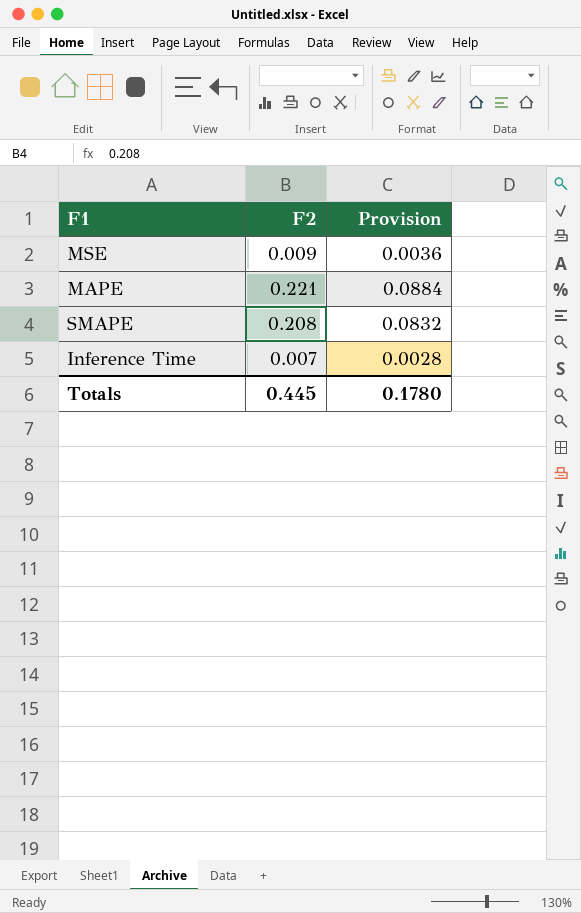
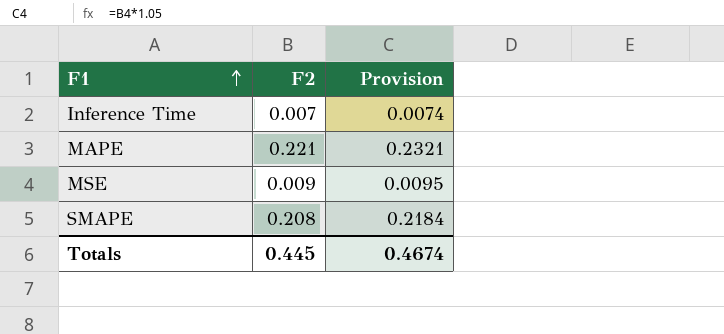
row order: none -> F1 ascending
column Provision | formula: [F2] * 0.4 -> [F2] * 1.05
Totals | Provision: 0.1780 -> 0.4674

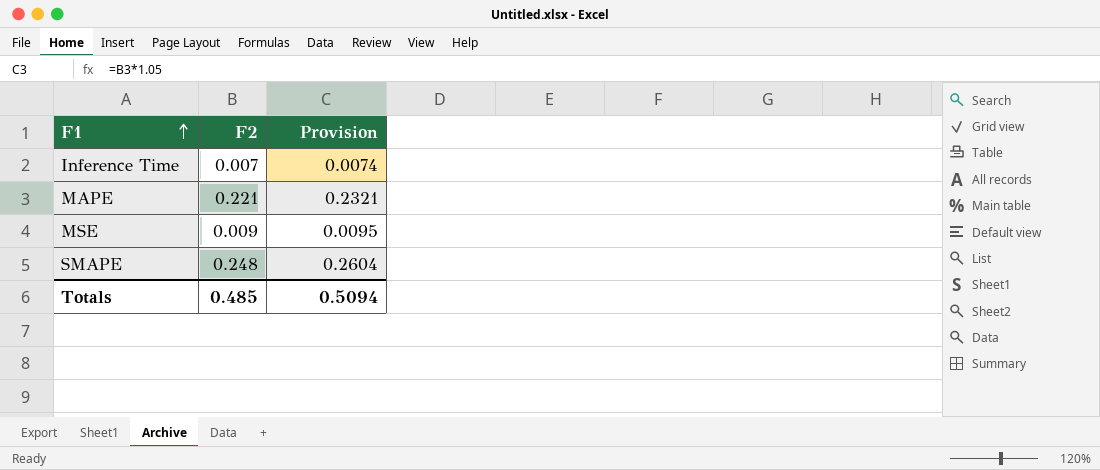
SMAPE | F2: 0.208 -> 0.248
SMAPE | Provision: 0.2184 -> 0.2604
Totals | F2: 0.445 -> 0.485
Totals | Provision: 0.4674 -> 0.5094

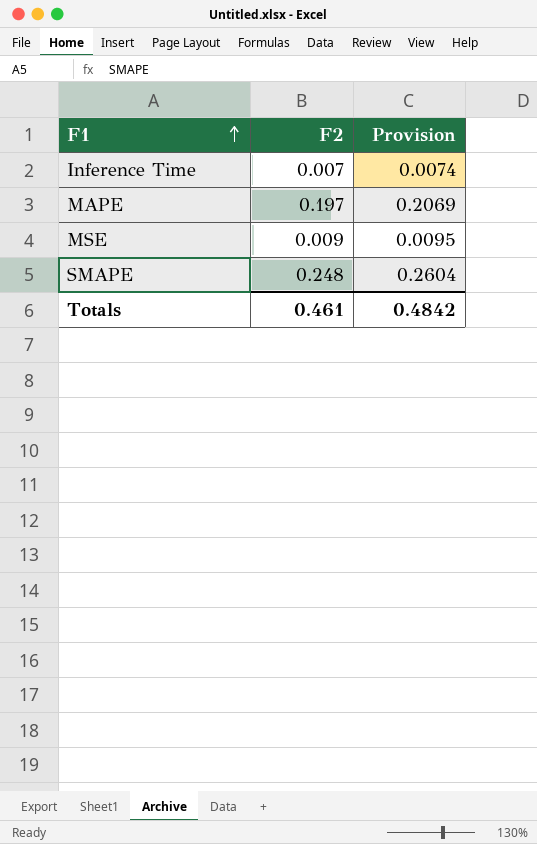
MAPE | F2: 0.221 -> 0.197
MAPE | Provision: 0.2321 -> 0.2069
Totals | F2: 0.485 -> 0.461
Totals | Provision: 0.5094 -> 0.4842

